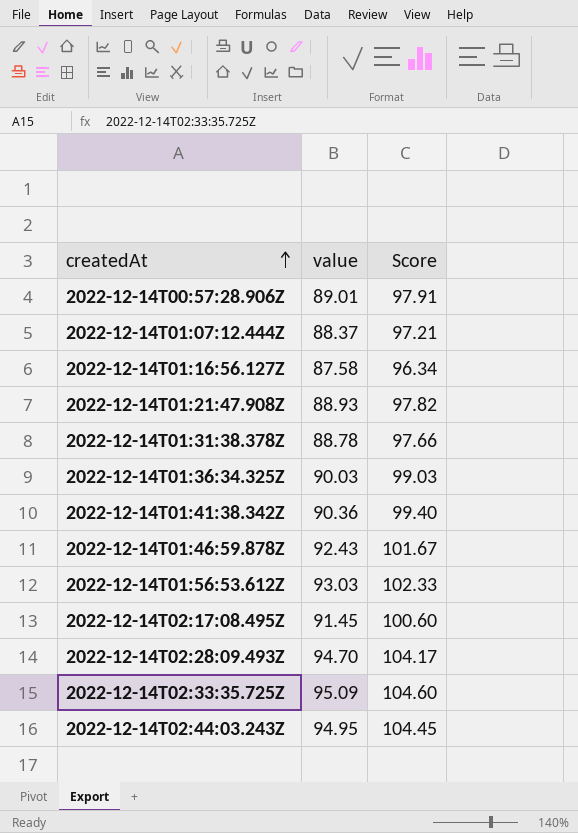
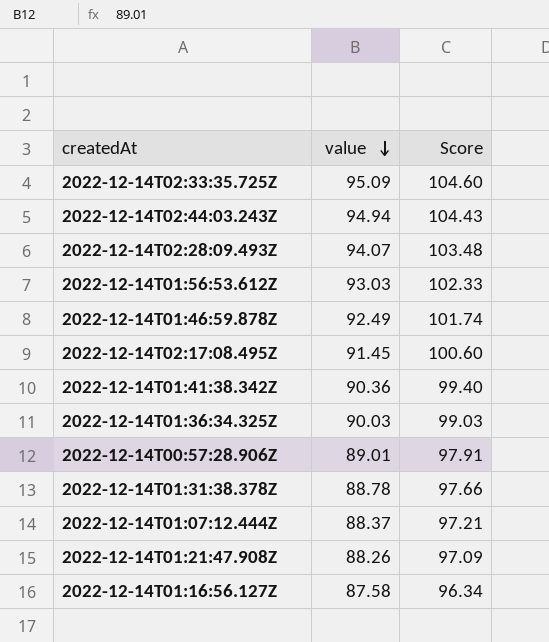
row order: createdAt ascending -> value descending
2022-12-14T02:44:03.243Z | value: 94.95 -> 94.94
2022-12-14T02:44:03.243Z | Score: 104.45 -> 104.43
2022-12-14T02:28:09.493Z | value: 94.70 -> 94.07
2022-12-14T02:28:09.493Z | Score: 104.17 -> 103.48
2022-12-14T01:46:59.878Z | value: 92.43 -> 92.49
2022-12-14T01:46:59.878Z | Score: 101.67 -> 101.74
2022-12-14T01:21:47.908Z | value: 88.93 -> 88.26
2022-12-14T01:21:47.908Z | Score: 97.82 -> 97.09

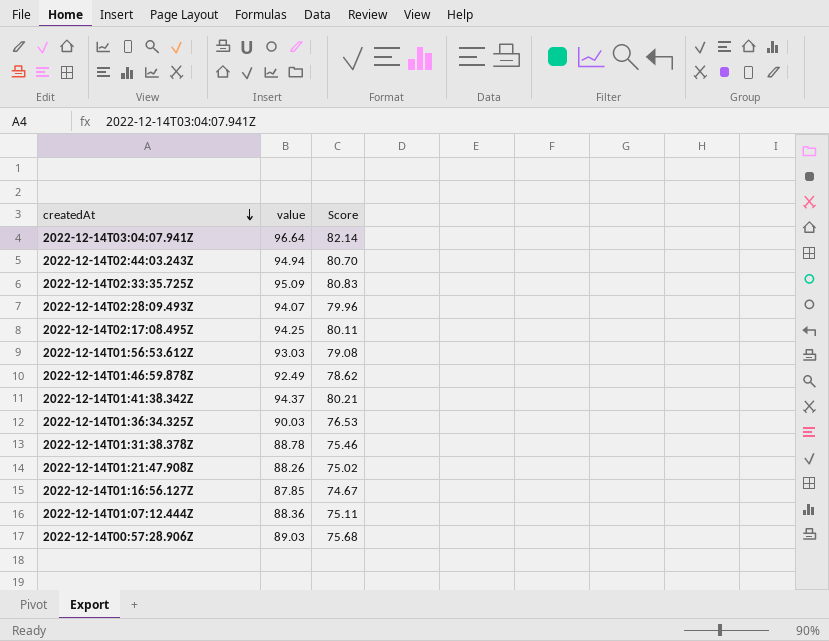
row order: value descending -> createdAt descending
column Score | formula: [value] * 1.1 -> [value] * 0.85
row 2022-12-14T03:04:07.941Z: none -> 96.64 | 82.14
2022-12-14T02:17:08.495Z | value: 91.45 -> 94.25
2022-12-14T01:41:38.342Z | value: 90.36 -> 94.37
2022-12-14T01:16:56.127Z | value: 87.58 -> 87.85
2022-12-14T01:07:12.444Z | value: 88.37 -> 88.36
2022-12-14T00:57:28.906Z | value: 89.01 -> 89.03

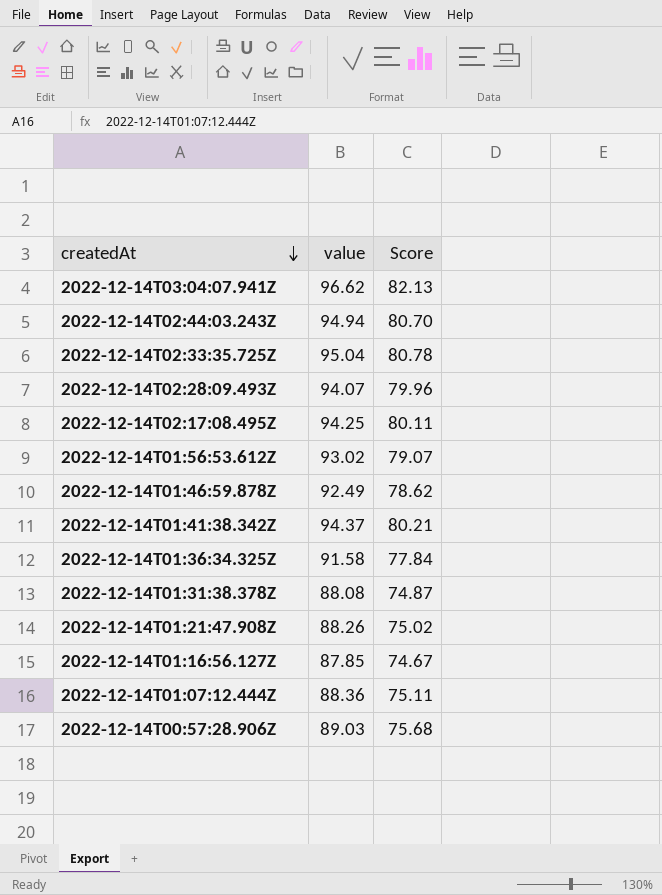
2022-12-14T03:04:07.941Z | value: 96.64 -> 96.62
2022-12-14T03:04:07.941Z | Score: 82.14 -> 82.13
2022-12-14T02:33:35.725Z | value: 95.09 -> 95.04
2022-12-14T02:33:35.725Z | Score: 80.83 -> 80.78
2022-12-14T01:56:53.612Z | value: 93.03 -> 93.02
2022-12-14T01:56:53.612Z | Score: 79.08 -> 79.07
2022-12-14T01:36:34.325Z | value: 90.03 -> 91.58
2022-12-14T01:36:34.325Z | Score: 76.53 -> 77.84
2022-12-14T01:31:38.378Z | value: 88.78 -> 88.08
2022-12-14T01:31:38.378Z | Score: 75.46 -> 74.87

